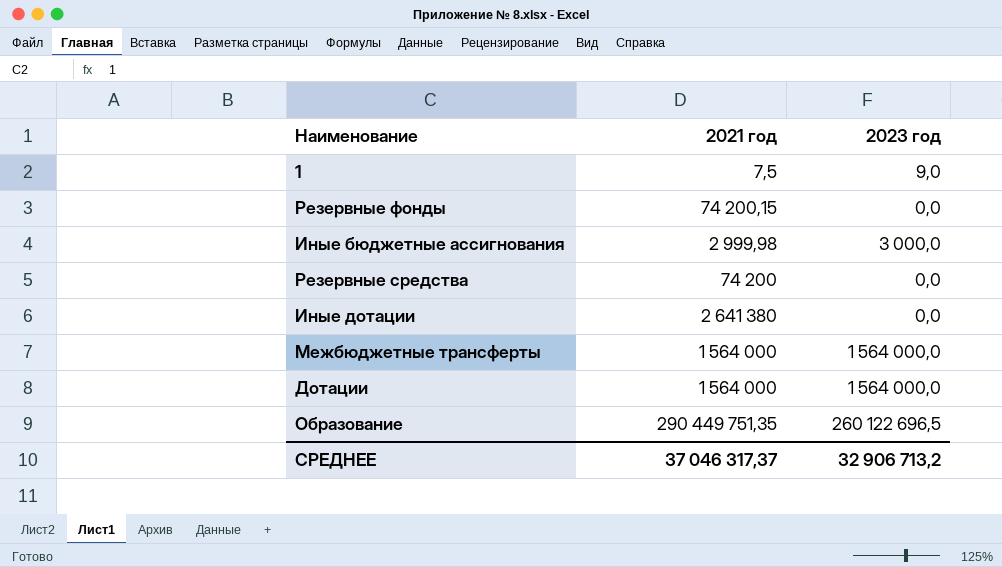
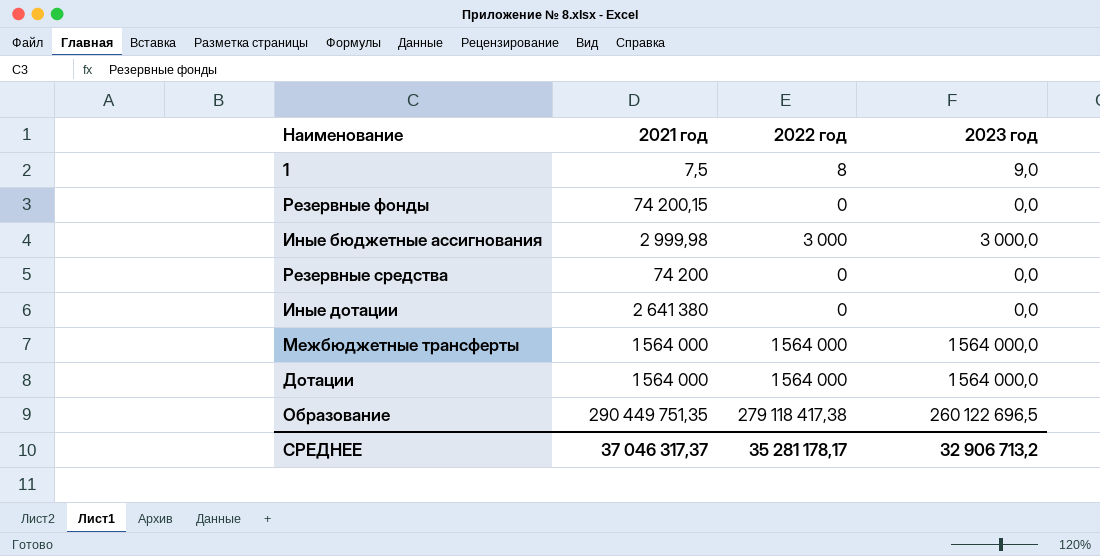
column 2022 год | position: none -> 3

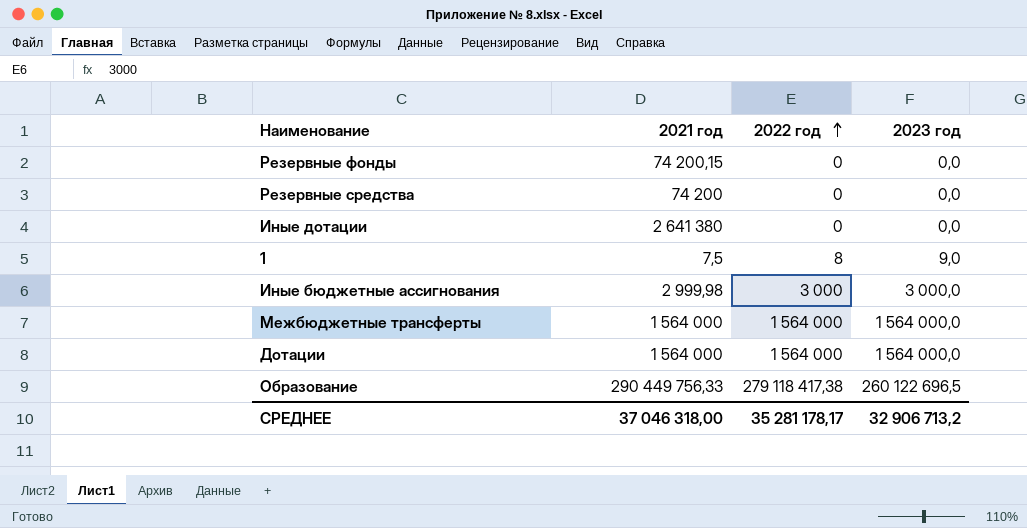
row order: none -> 2022 год ascending
Образование | 2021 год: 290 449 751,35 -> 290 449 756,33
СРЕДНЕЕ | 2021 год: 37 046 317,37 -> 37 046 318,00

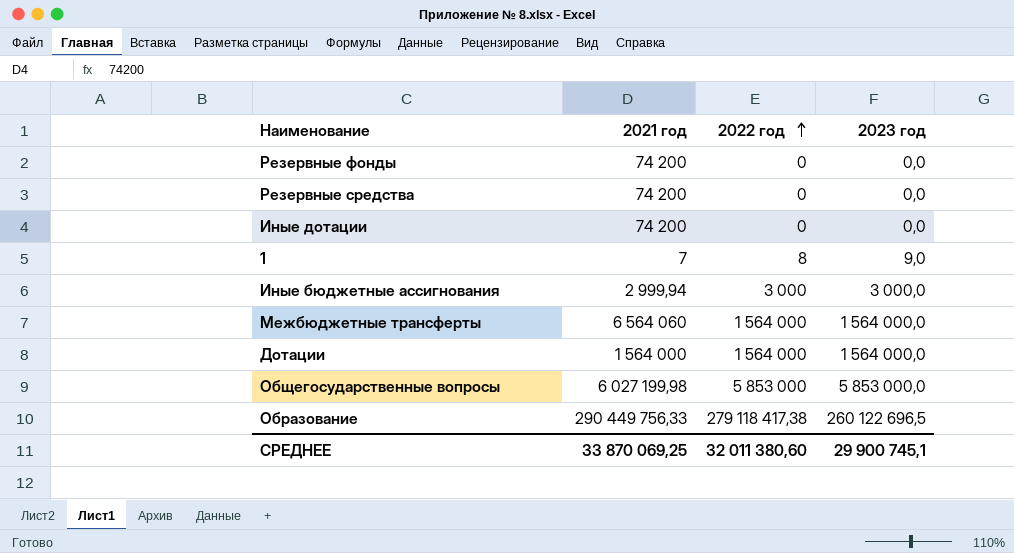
Резервные фонды | 2021 год: 74 200,15 -> 74 200
Иные дотации | 2021 год: 2 641 380 -> 74 200
1 | 2021 год: 7,5 -> 7
Иные бюджетные ассигнования | 2021 год: 2 999,98 -> 2 999,94
Межбюджетные трансферты | 2021 год: 1 564 000 -> 6 564 060
row Общегосударственные вопросы: none -> 6 027 199,98 | 5 853 000 | 5 853 000,0
СРЕДНЕЕ | 2021 год: 37 046 318,00 -> 33 870 069,25
СРЕДНЕЕ | 2022 год: 35 281 178,17 -> 32 011 380,60
СРЕДНЕЕ | 2023 год: 32 906 713,2 -> 29 900 745,1

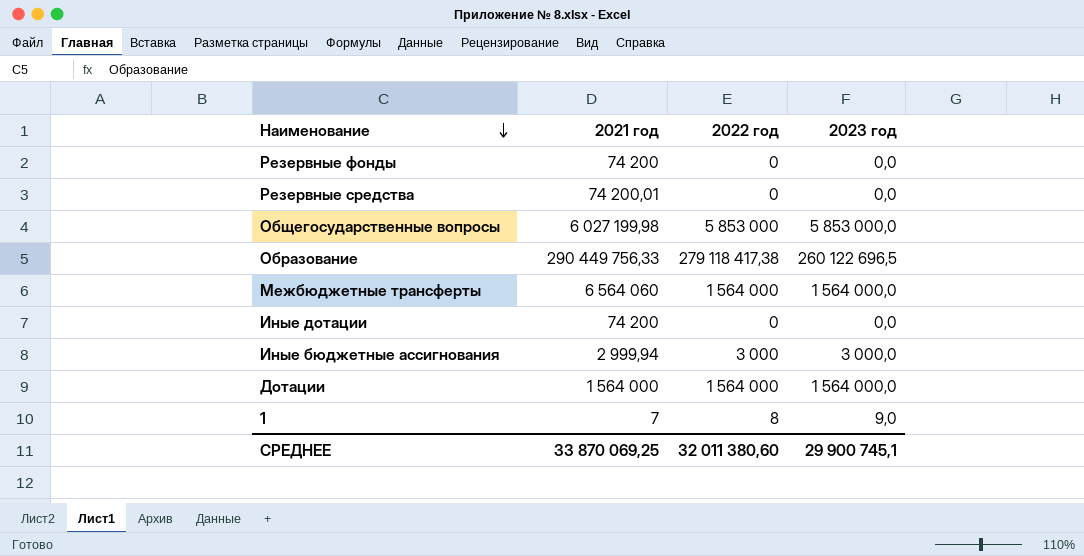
row order: 2022 год ascending -> Наименование descending
Резервные средства | 2021 год: 74 200 -> 74 200,01

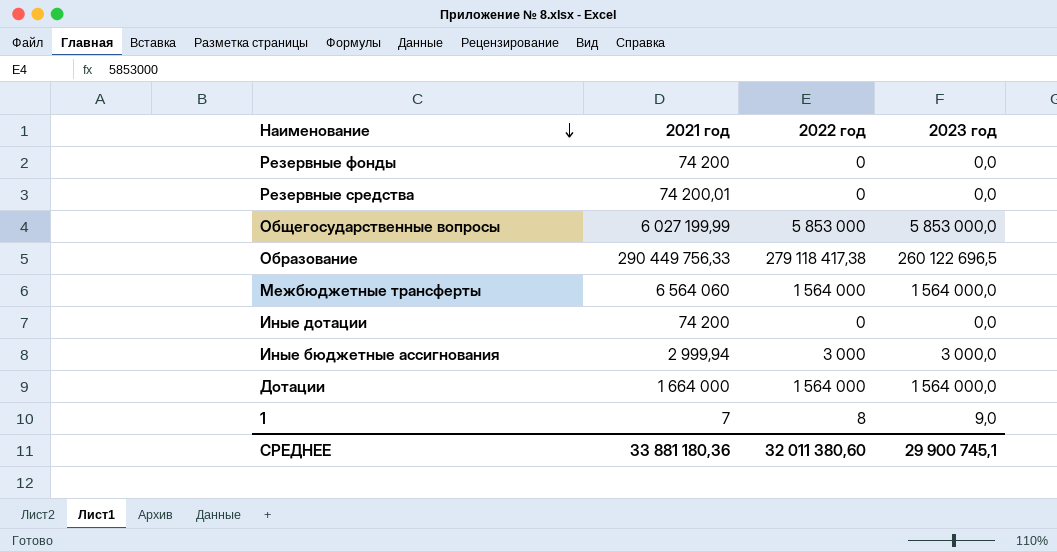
Общегосударственные вопросы | 2021 год: 6 027 199,98 -> 6 027 199,99
Дотации | 2021 год: 1 564 000 -> 1 664 000
СРЕДНЕЕ | 2021 год: 33 870 069,25 -> 33 881 180,36

